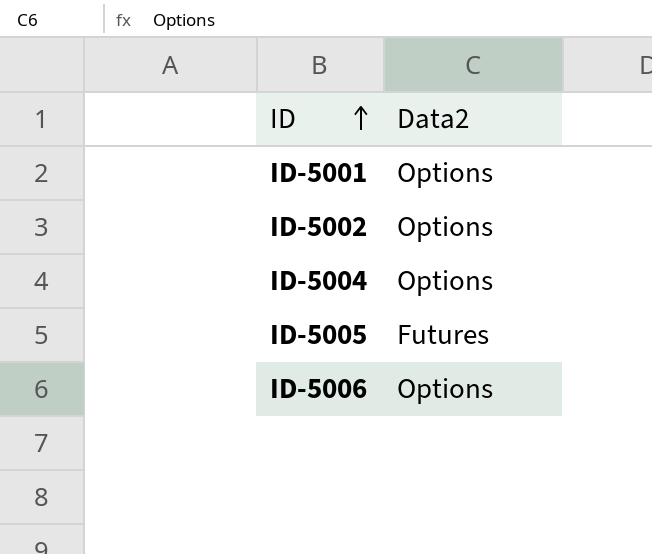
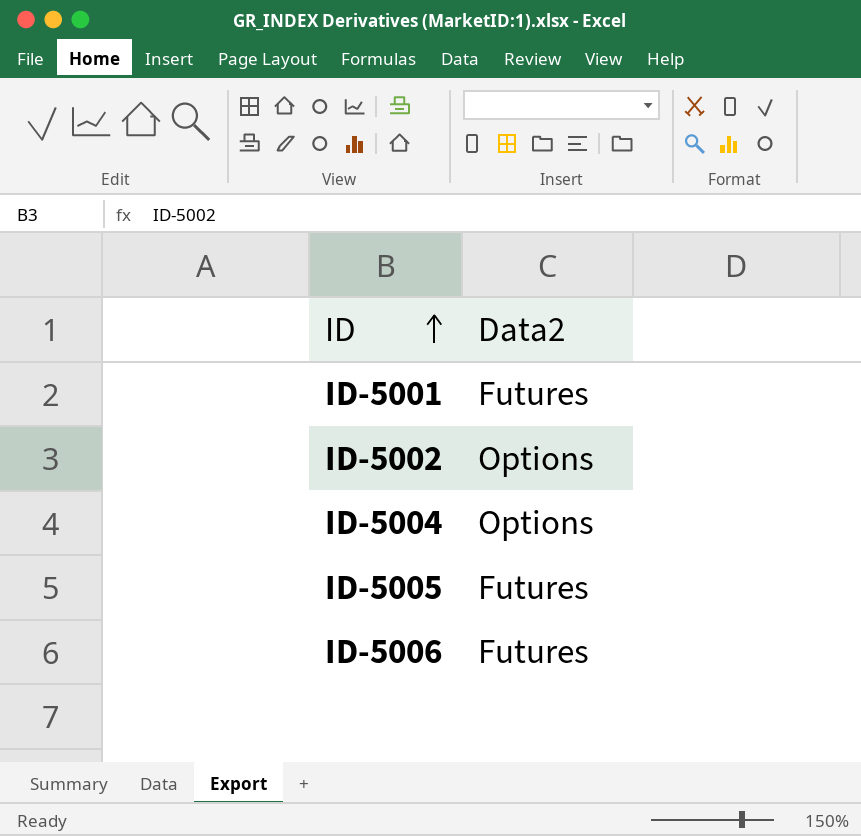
ID-5001 | Data2: Options -> Futures
ID-5006 | Data2: Options -> Futures

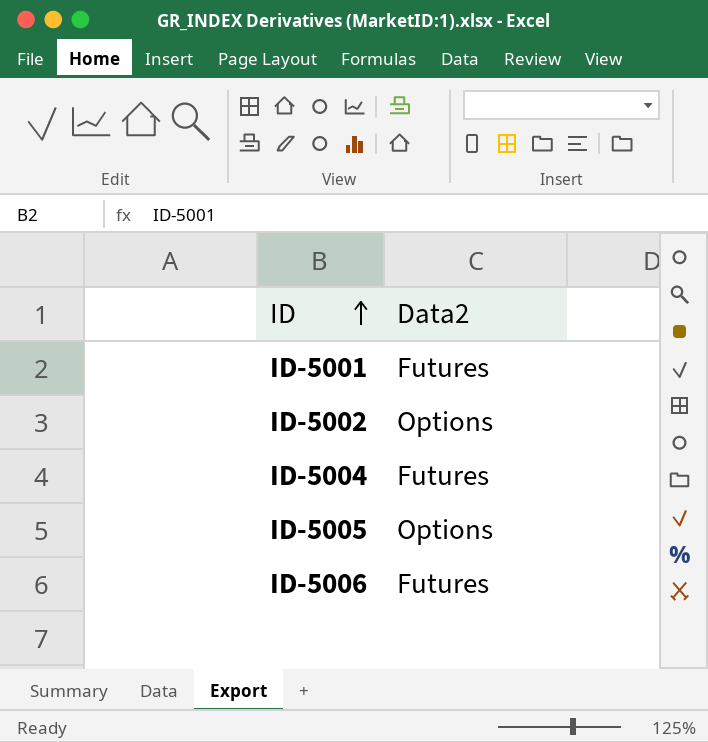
ID-5004 | Data2: Options -> Futures
ID-5005 | Data2: Futures -> Options

